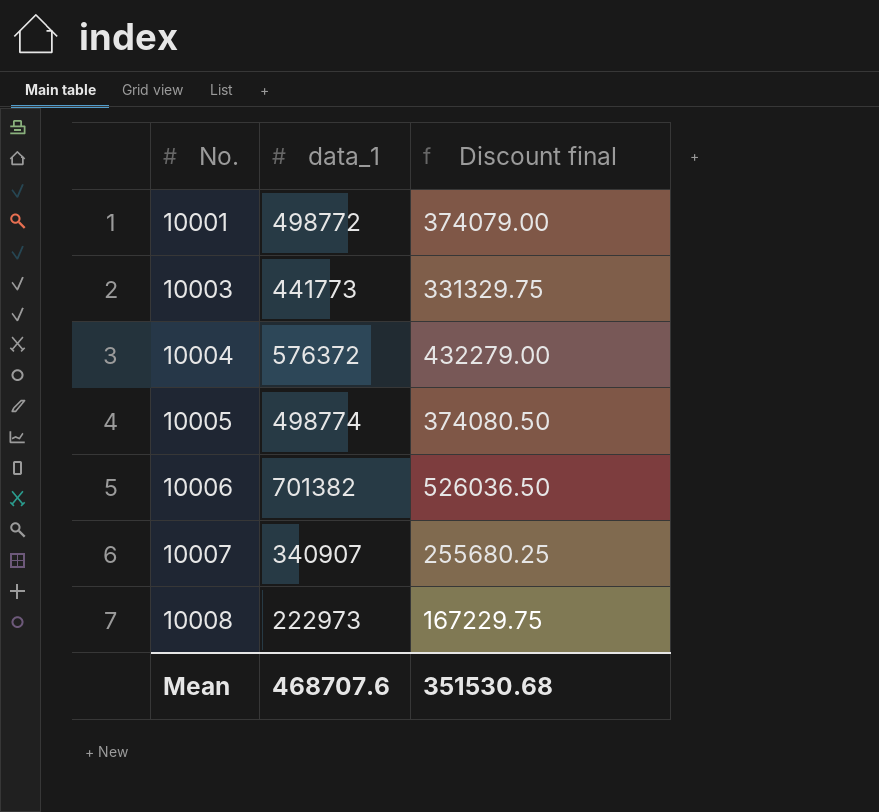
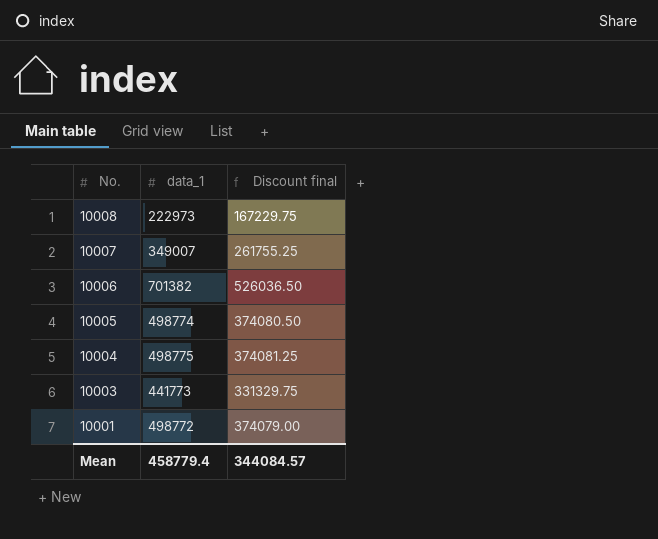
row order: No. ascending -> No. descending
10007 | data_1: 340907 -> 349007
10007 | Discount final: 255680.25 -> 261755.25
10004 | data_1: 576372 -> 498775
10004 | Discount final: 432279.00 -> 374081.25
Mean | data_1: 468707.6 -> 458779.4
Mean | Discount final: 351530.68 -> 344084.57

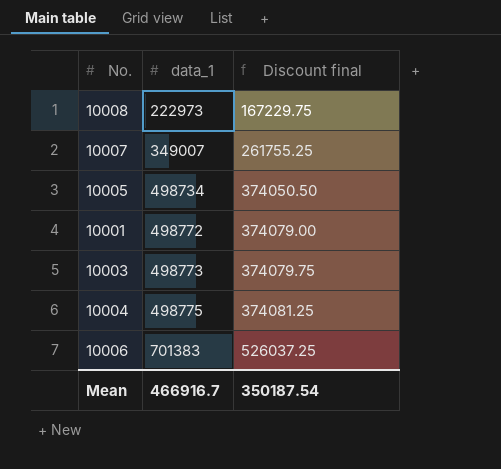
row order: No. descending -> data_1 ascending
10005 | data_1: 498774 -> 498734
10005 | Discount final: 374080.50 -> 374050.50
10003 | data_1: 441773 -> 498773
10003 | Discount final: 331329.75 -> 374079.75
10006 | data_1: 701382 -> 701383
10006 | Discount final: 526036.50 -> 526037.25
Mean | data_1: 458779.4 -> 466916.7
Mean | Discount final: 344084.57 -> 350187.54

